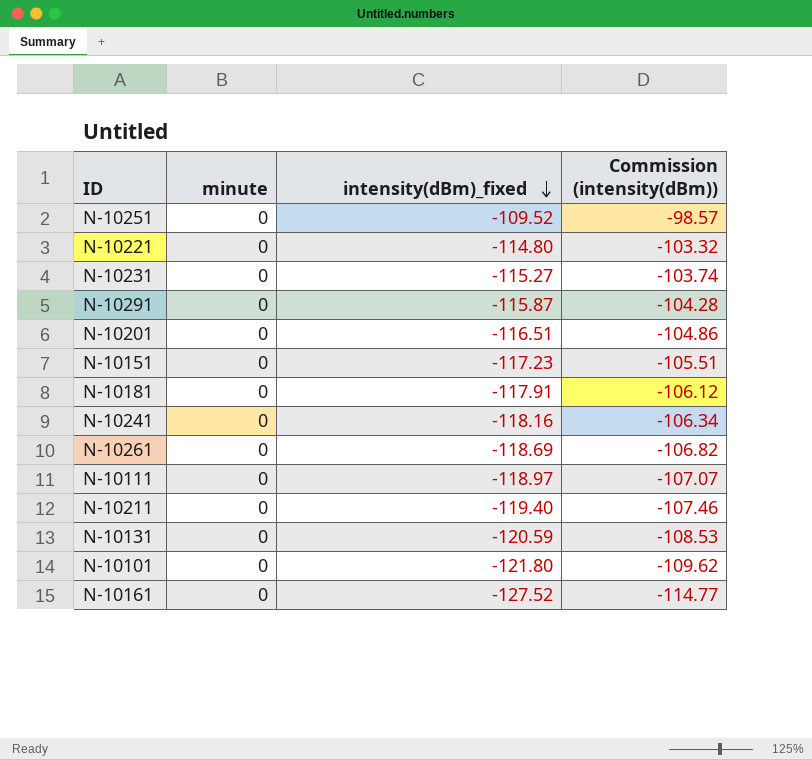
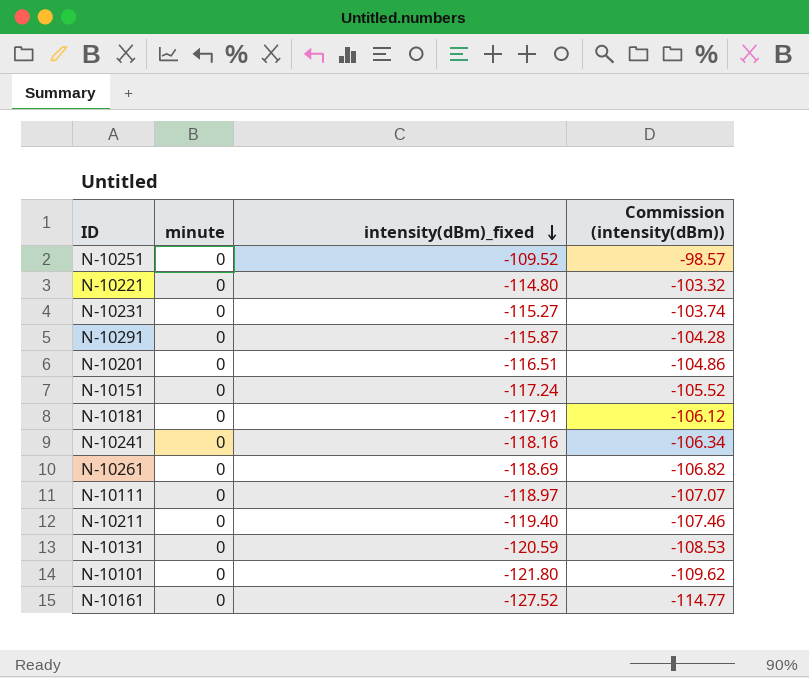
N-10151 | intensity(dBm)_fixed: -117.23 -> -117.24
N-10151 | Commission (intensity(dBm)): -105.51 -> -105.52

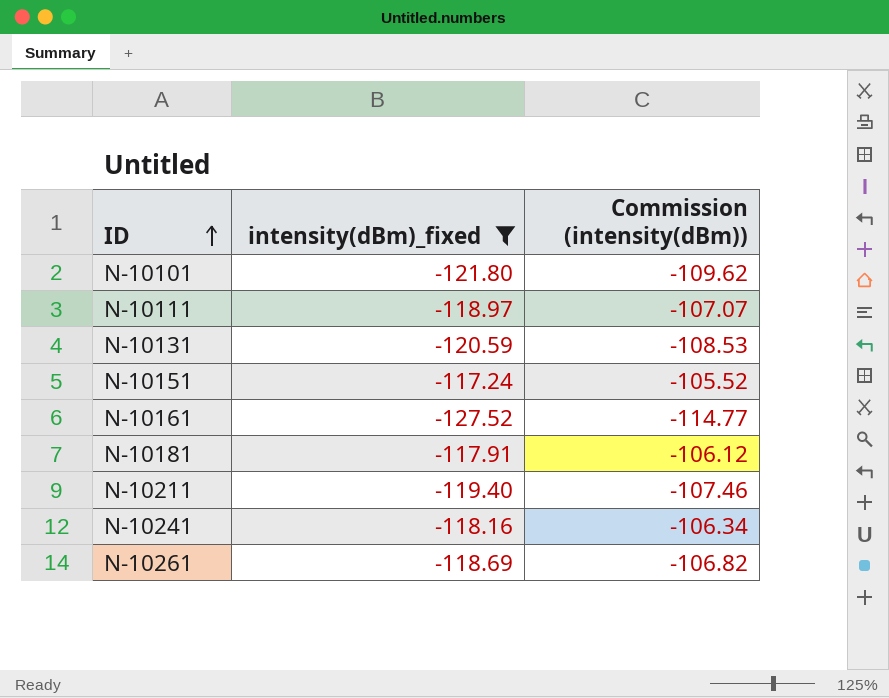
filter: none -> intensity(dBm)_fixed <= -117.24
row order: intensity(dBm)_fixed descending -> ID ascending
column minute | position: 2 -> none

